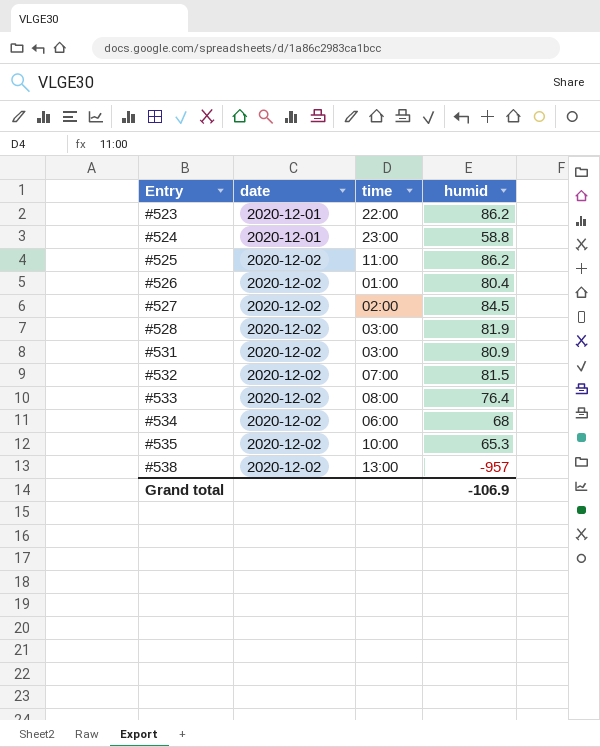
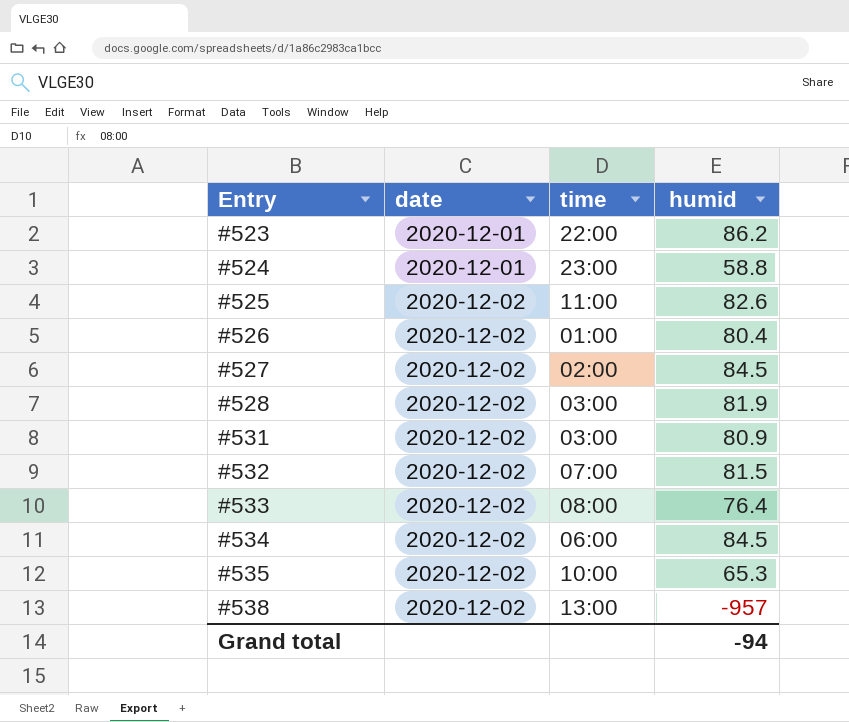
#525 | humid: 86.2 -> 82.6
#534 | humid: 68 -> 84.5
Grand total | humid: -106.9 -> -94

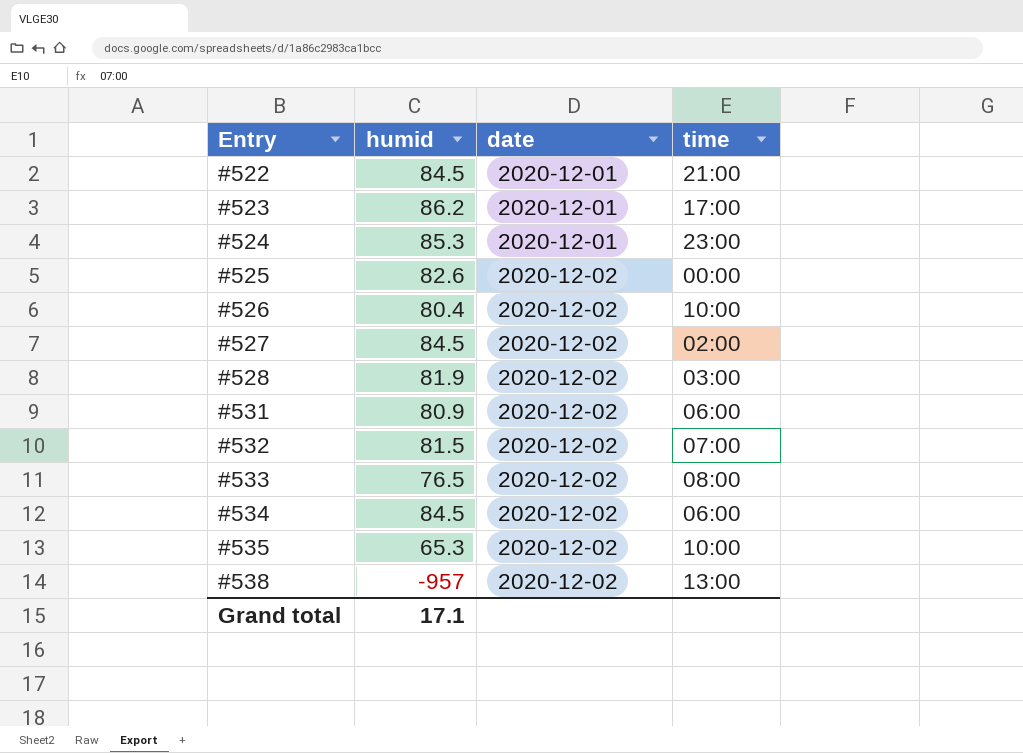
column humid | position: 4 -> 2
row #522: none -> 84.5 | 2020-12-01 | 21:00
#523 | time: 22:00 -> 17:00
#524 | humid: 58.8 -> 85.3
#525 | time: 11:00 -> 00:00
#526 | time: 01:00 -> 10:00
#531 | time: 03:00 -> 06:00
#533 | humid: 76.4 -> 76.5
Grand total | humid: -94 -> 17.1

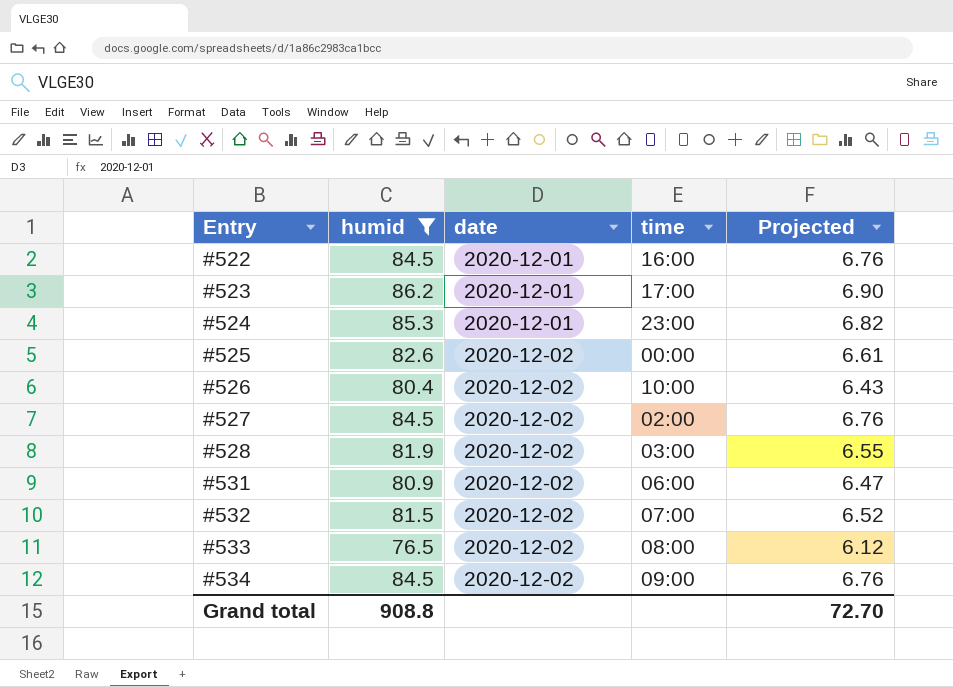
filter: none -> humid >= 76.5
column Projected | formula: none -> [humid] * 0.08
#522 | time: 21:00 -> 16:00
#534 | time: 06:00 -> 09:00
Grand total | humid: 17.1 -> 908.8

